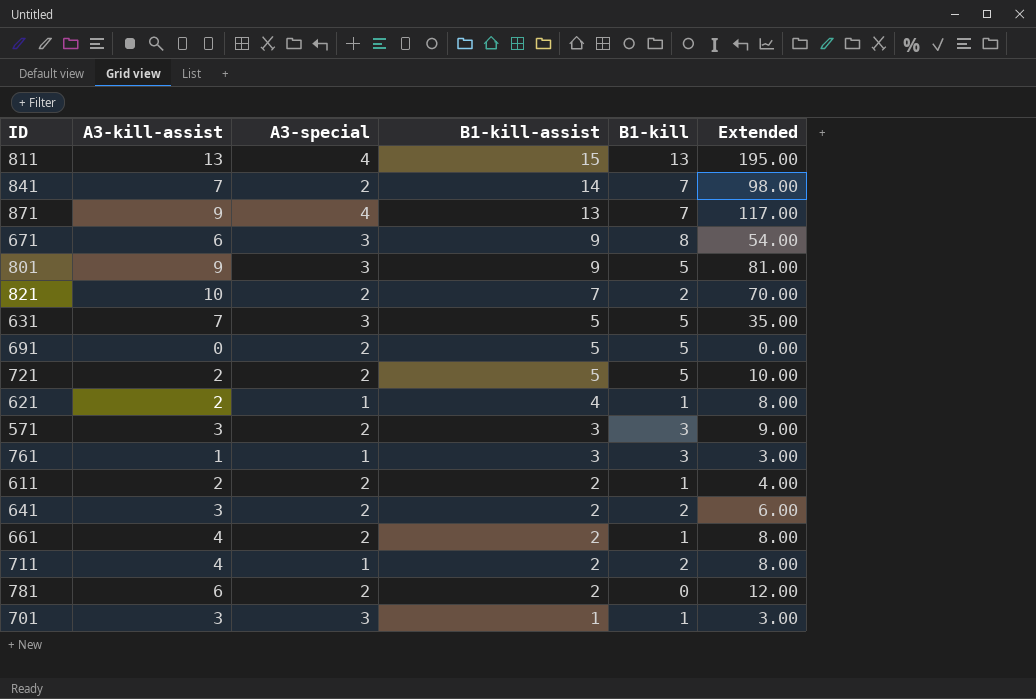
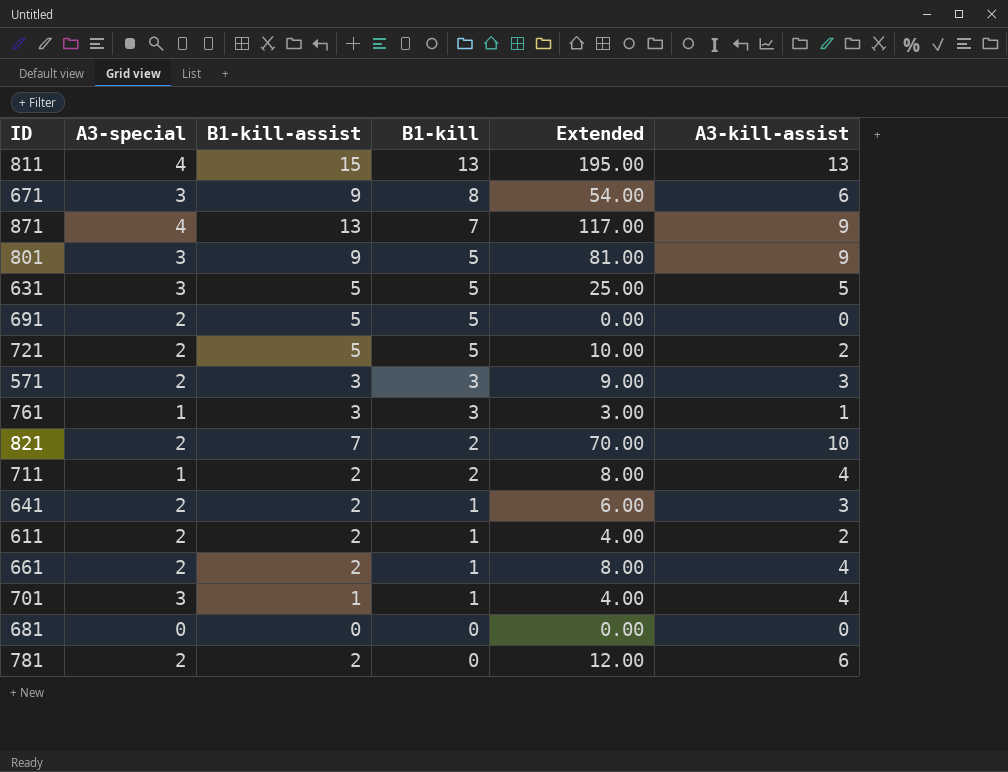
row order: B1-kill-assist descending -> B1-kill descending
column A3-kill-assist | position: 2 -> 6
row 841: 7 | 2 | 14 | 7 | 98.00 -> none
row 621: 2 | 1 | 4 | 1 | 8.00 -> none
631 | Extended: 35.00 -> 25.00
631 | A3-kill-assist: 7 -> 5
641 | B1-kill: 2 -> 1
701 | Extended: 3.00 -> 4.00
701 | A3-kill-assist: 3 -> 4
row 681: none -> 0 | 0 | 0 | 0.00 | 0

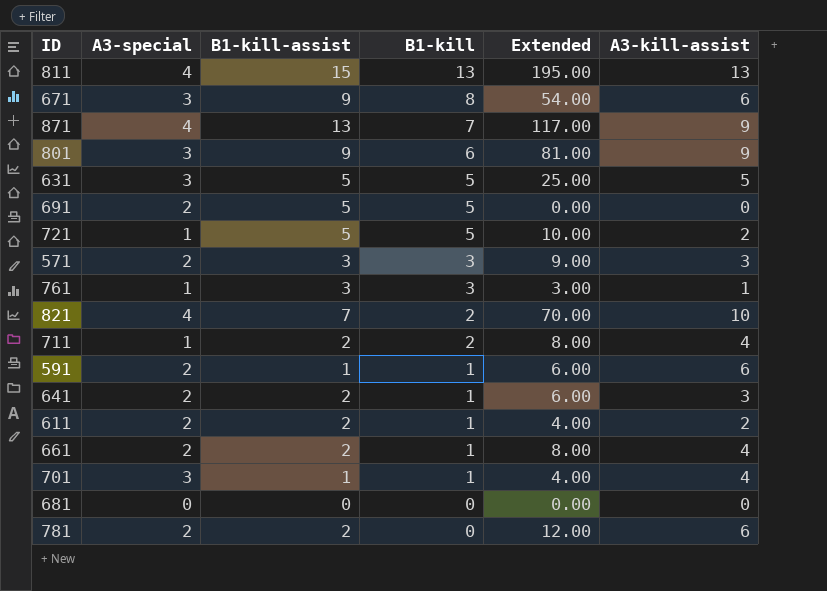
801 | B1-kill: 5 -> 6
721 | A3-special: 2 -> 1
821 | A3-special: 2 -> 4
row 591: none -> 2 | 1 | 1 | 6.00 | 6

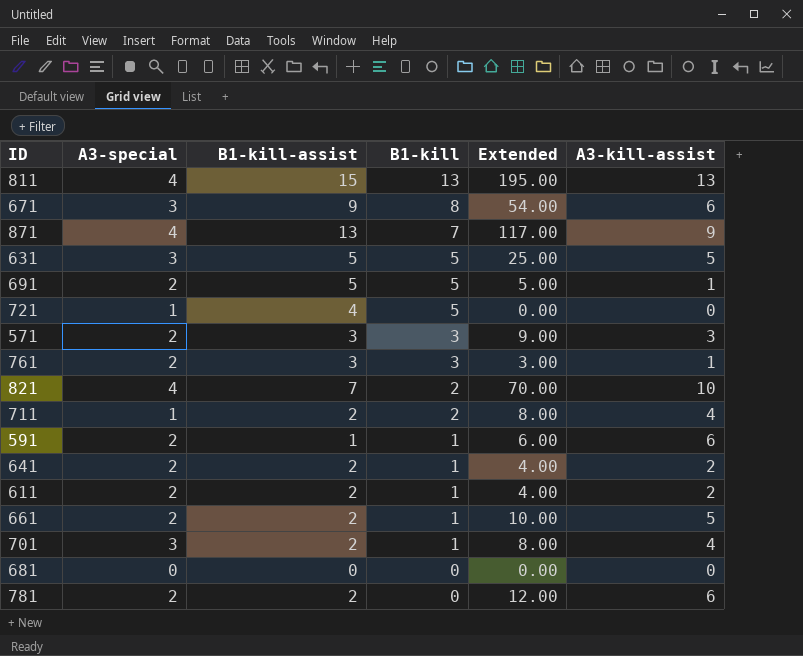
row 801: 3 | 9 | 6 | 81.00 | 9 -> none
691 | Extended: 0.00 -> 5.00
691 | A3-kill-assist: 0 -> 1
721 | B1-kill-assist: 5 -> 4
721 | Extended: 10.00 -> 0.00
721 | A3-kill-assist: 2 -> 0
761 | A3-special: 1 -> 2
641 | Extended: 6.00 -> 4.00
641 | A3-kill-assist: 3 -> 2
661 | Extended: 8.00 -> 10.00
661 | A3-kill-assist: 4 -> 5
701 | B1-kill-assist: 1 -> 2
701 | Extended: 4.00 -> 8.00

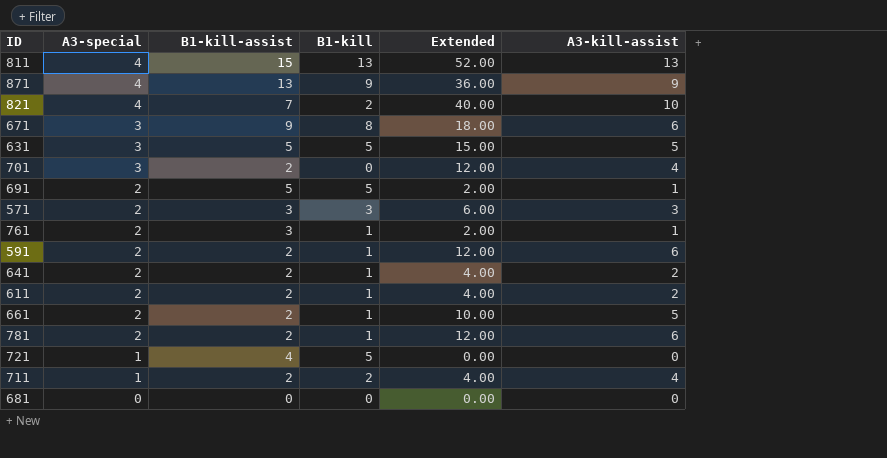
row order: B1-kill descending -> A3-special descending
column Extended | formula: [B1-kill-assist] * [A3-kill-assist] -> [A3-special] * [A3-kill-assist]
871 | B1-kill: 7 -> 9
701 | B1-kill: 1 -> 0
761 | B1-kill: 3 -> 1
591 | B1-kill-assist: 1 -> 2
781 | B1-kill: 0 -> 1

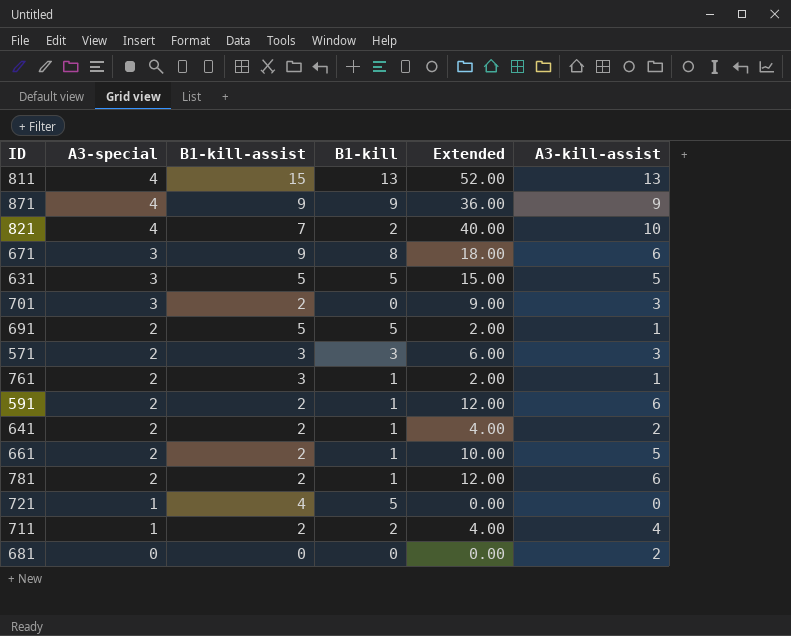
row 611: 2 | 2 | 1 | 4.00 | 2 -> none
871 | B1-kill-assist: 13 -> 9
701 | Extended: 12.00 -> 9.00
701 | A3-kill-assist: 4 -> 3
681 | A3-kill-assist: 0 -> 2

